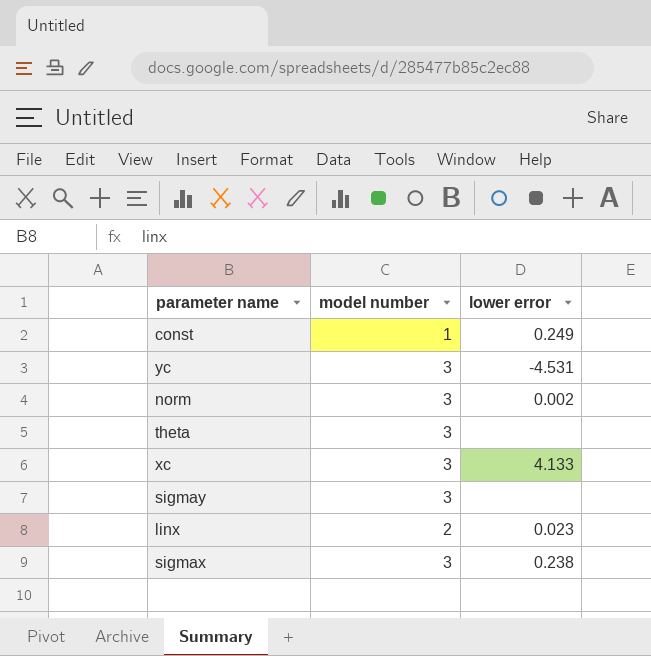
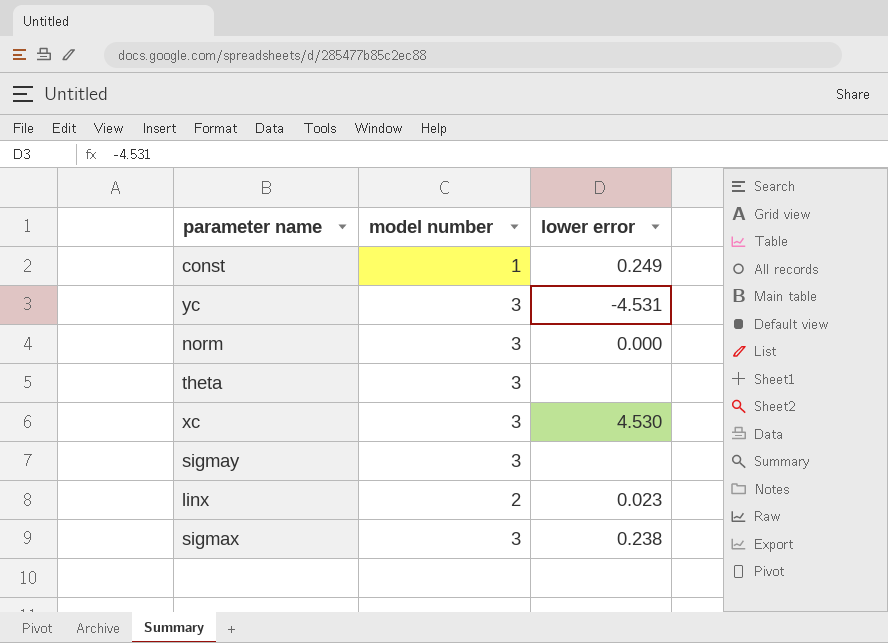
norm | lower error: 0.002 -> 0.000
xc | lower error: 4.133 -> 4.530

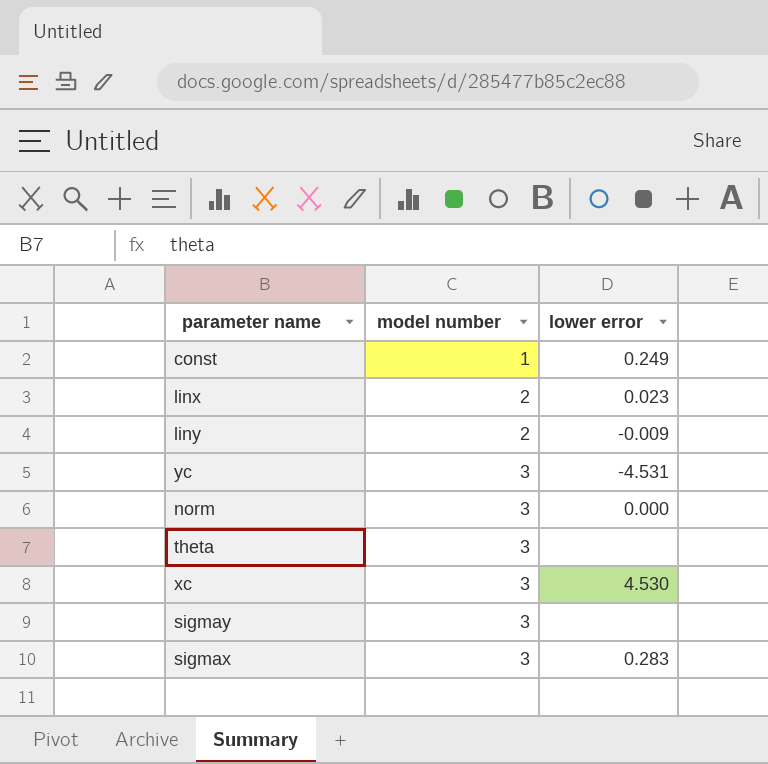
row order: none -> model number ascending
row liny: none -> 2 | -0.009
sigmax | lower error: 0.238 -> 0.283

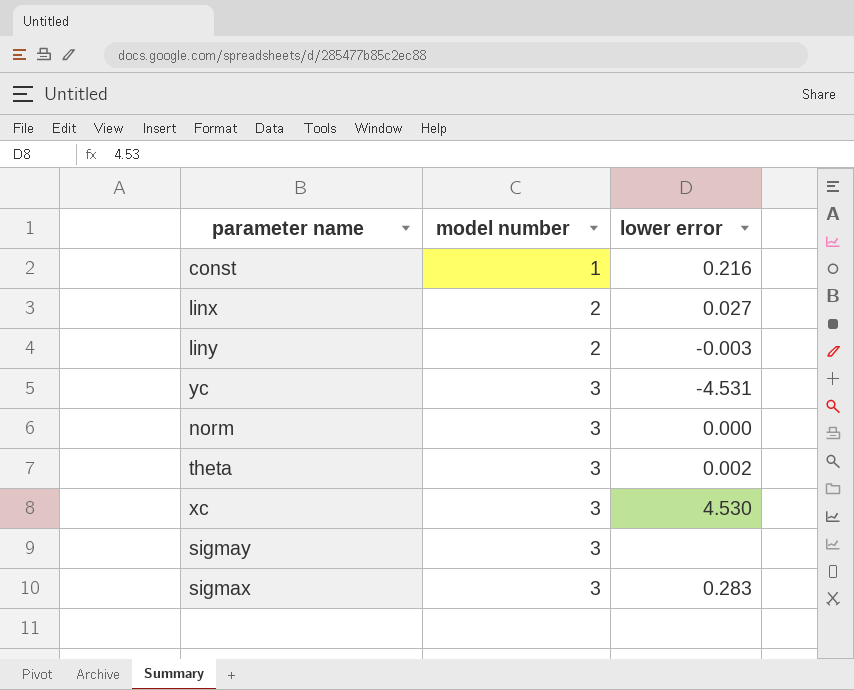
const | lower error: 0.249 -> 0.216
linx | lower error: 0.023 -> 0.027
liny | lower error: -0.009 -> -0.003
theta | lower error: none -> 0.002

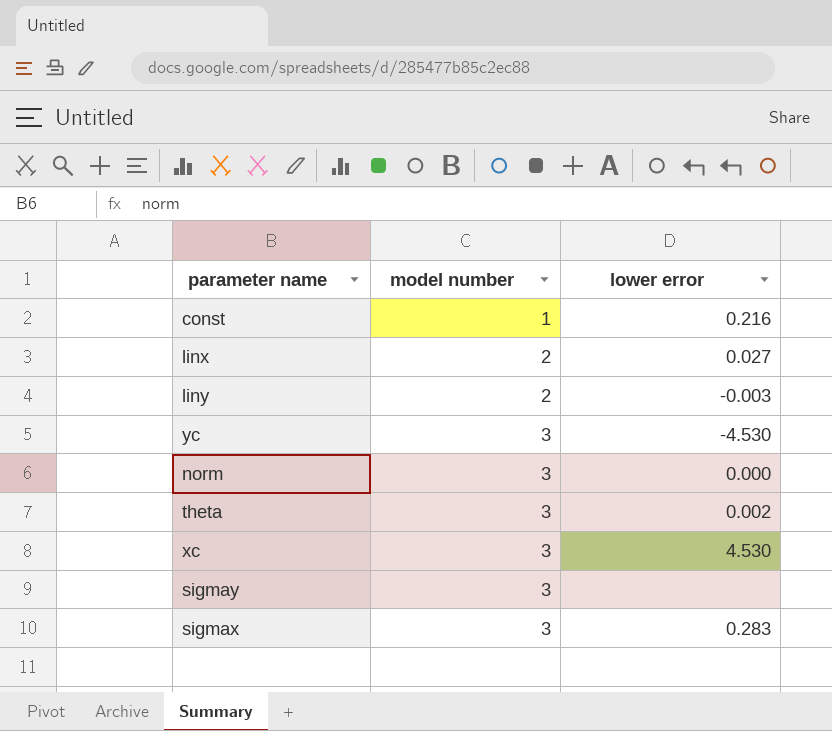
yc | lower error: -4.531 -> -4.530

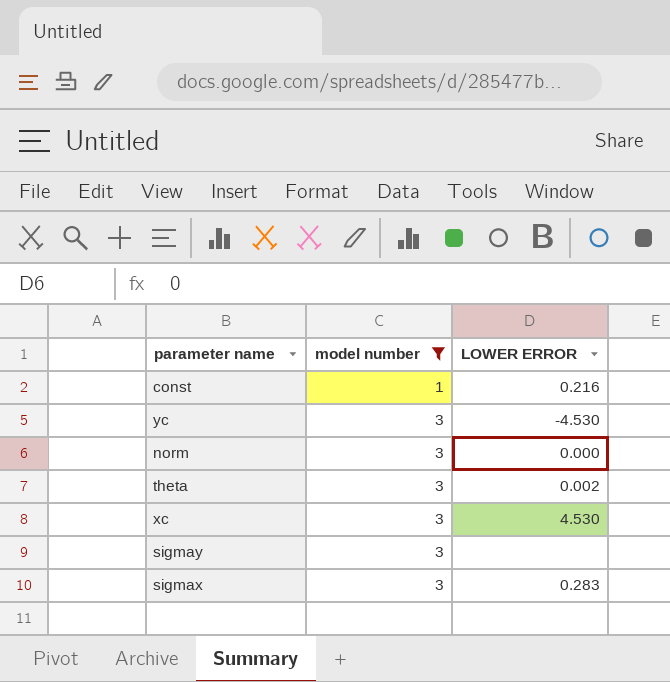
filter: none -> model number != 2
column name: lower error -> LOWER ERROR

